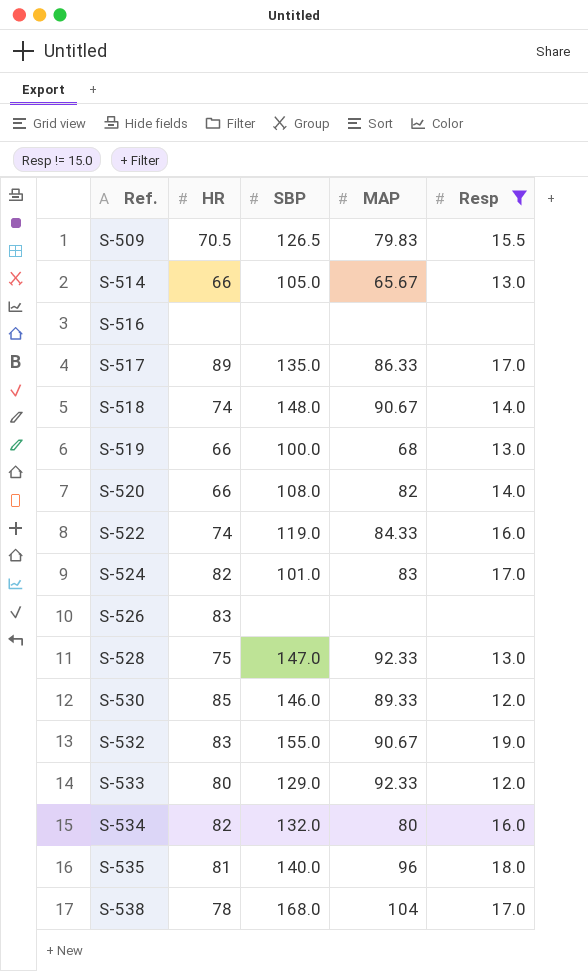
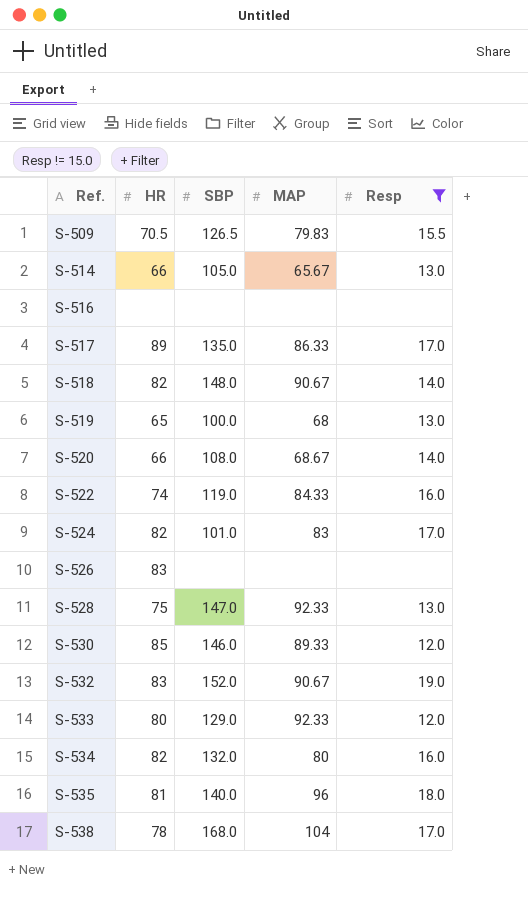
S-518 | HR: 74 -> 82
S-519 | HR: 66 -> 65
S-520 | MAP: 82 -> 68.67
S-532 | SBP: 155.0 -> 152.0

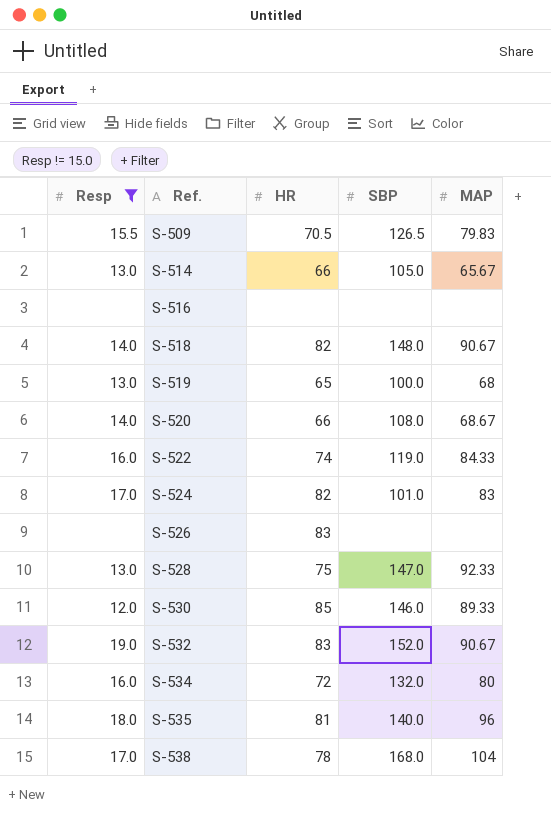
column Resp | position: 5 -> 1
row S-517: 89 | 135.0 | 86.33 | 17.0 -> none
row S-533: 80 | 129.0 | 92.33 | 12.0 -> none
S-534 | HR: 82 -> 72

